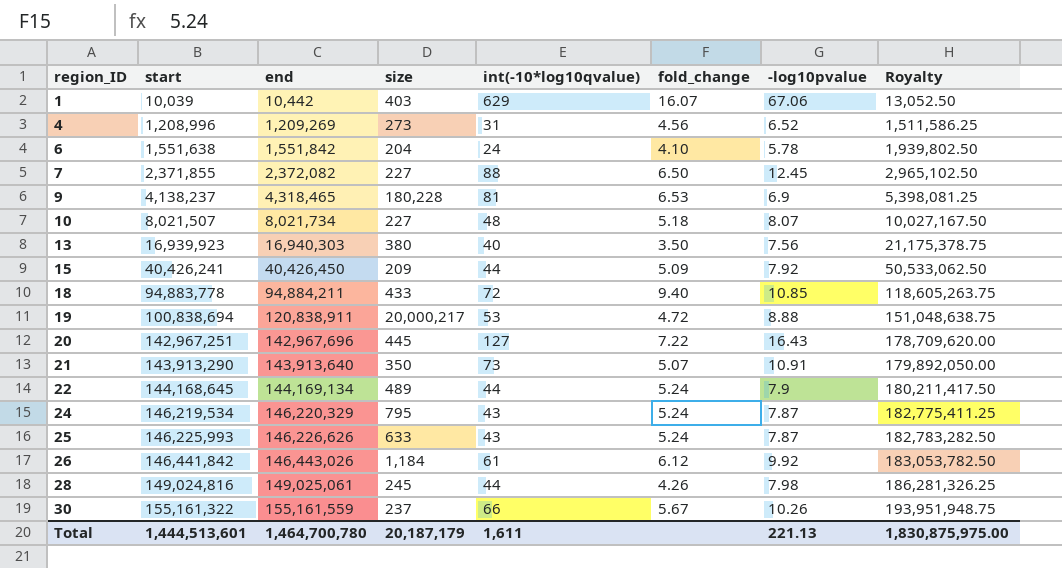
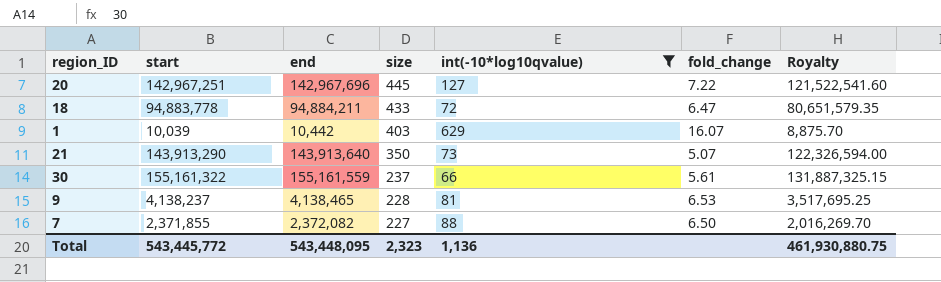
filter: none -> int(-10*log10qvalue) >= 66
row order: region_ID ascending -> size descending
column -log10pvalue | position: 7 -> none
column Royalty | formula: [end] * 1.25 -> [end] * 0.85
18 | fold_change: 9.40 -> 6.47
30 | fold_change: 5.67 -> 5.61
9 | end: 4,318,465 -> 4,138,465
9 | size: 180,228 -> 228
Total | start: 1,444,513,601 -> 543,445,772
Total | end: 1,464,700,780 -> 543,448,095
Total | size: 20,187,179 -> 2,323
Total | int(-10*log10qvalue): 1,611 -> 1,136
Total | Royalty: 1,830,875,975.00 -> 461,930,880.75

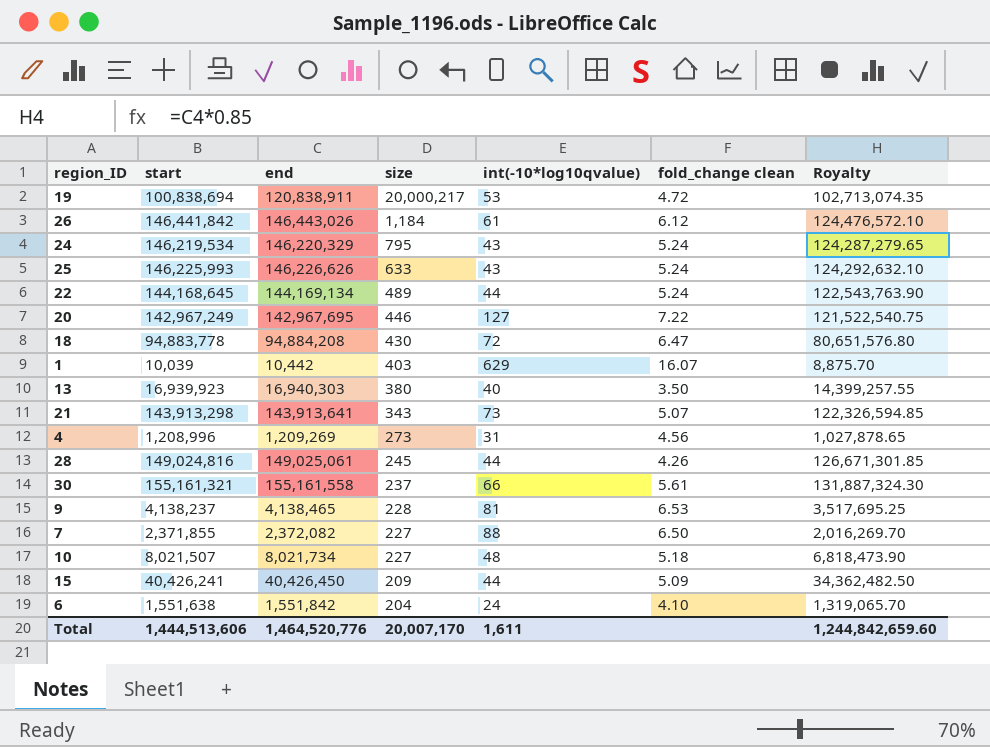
filter: int(-10*log10qvalue) >= 66 -> none
column name: fold_change -> fold_change clean
20 | start: 142,967,251 -> 142,967,249
20 | end: 142,967,696 -> 142,967,695
20 | size: 445 -> 446
20 | Royalty: 121,522,541.60 -> 121,522,540.75
18 | end: 94,884,211 -> 94,884,208
18 | size: 433 -> 430
18 | Royalty: 80,651,579.35 -> 80,651,576.80
21 | start: 143,913,290 -> 143,913,298
21 | end: 143,913,640 -> 143,913,641
21 | size: 350 -> 343
21 | Royalty: 122,326,594.00 -> 122,326,594.85
30 | start: 155,161,322 -> 155,161,321
30 | end: 155,161,559 -> 155,161,558
30 | Royalty: 131,887,325.15 -> 131,887,324.30
Total | start: 543,445,772 -> 1,444,513,606
Total | end: 543,448,095 -> 1,464,520,776
Total | size: 2,323 -> 20,007,170
Total | int(-10*log10qvalue): 1,136 -> 1,611
Total | Royalty: 461,930,880.75 -> 1,244,842,659.60

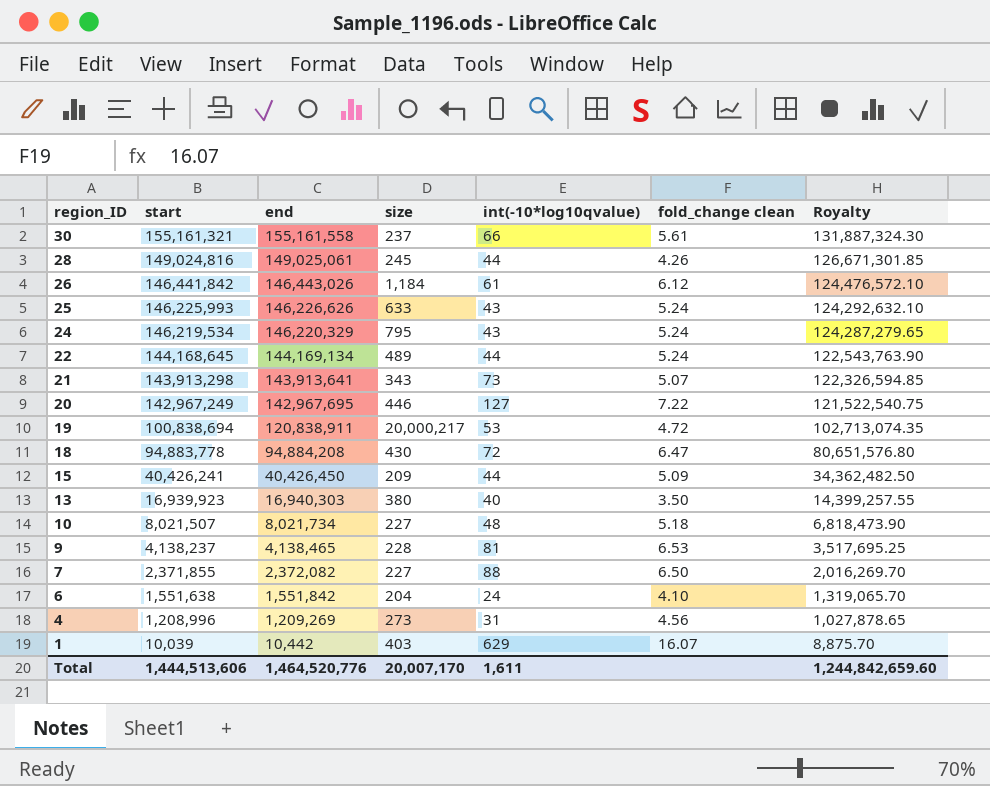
row order: size descending -> region_ID descending

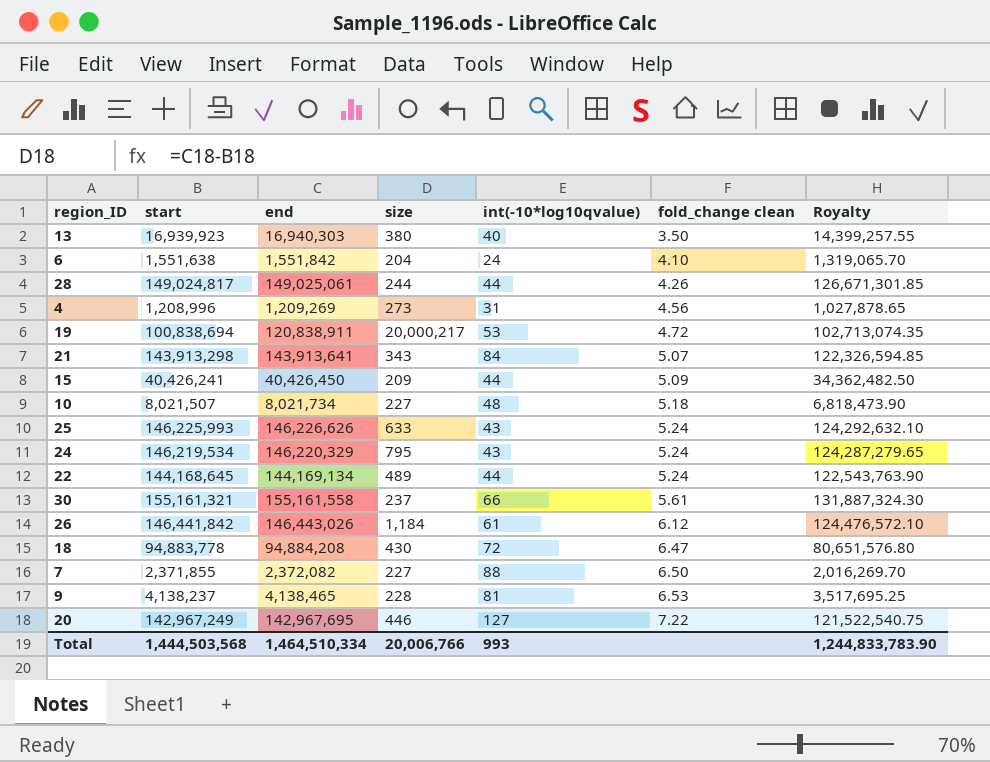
row order: region_ID descending -> fold_change clean ascending
row 1: 10,039 | 10,442 | 403 | 629 | 16.07 | 8,875.70 -> none
28 | start: 149,024,816 -> 149,024,817
28 | size: 245 -> 244
21 | int(-10*log10qvalue): 73 -> 84
Total | start: 1,444,513,606 -> 1,444,503,568
Total | end: 1,464,520,776 -> 1,464,510,334
Total | size: 20,007,170 -> 20,006,766
Total | int(-10*log10qvalue): 1,611 -> 993
Total | Royalty: 1,244,842,659.60 -> 1,244,833,783.90

